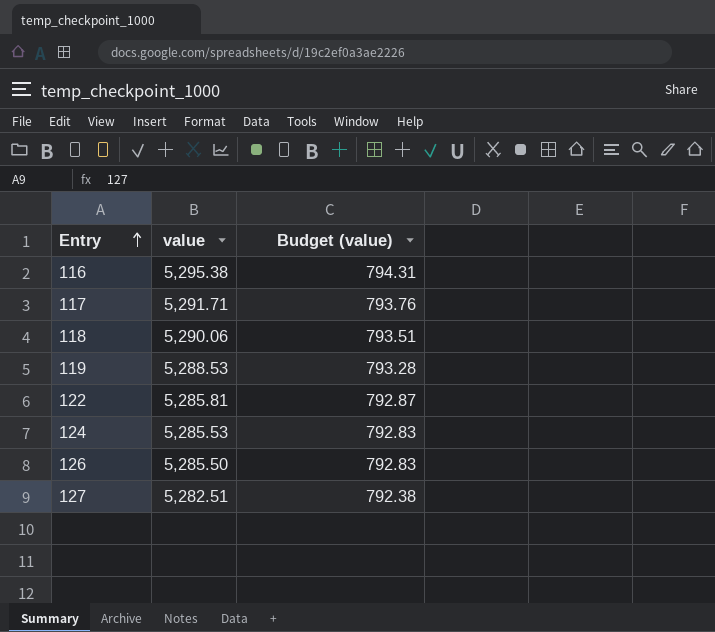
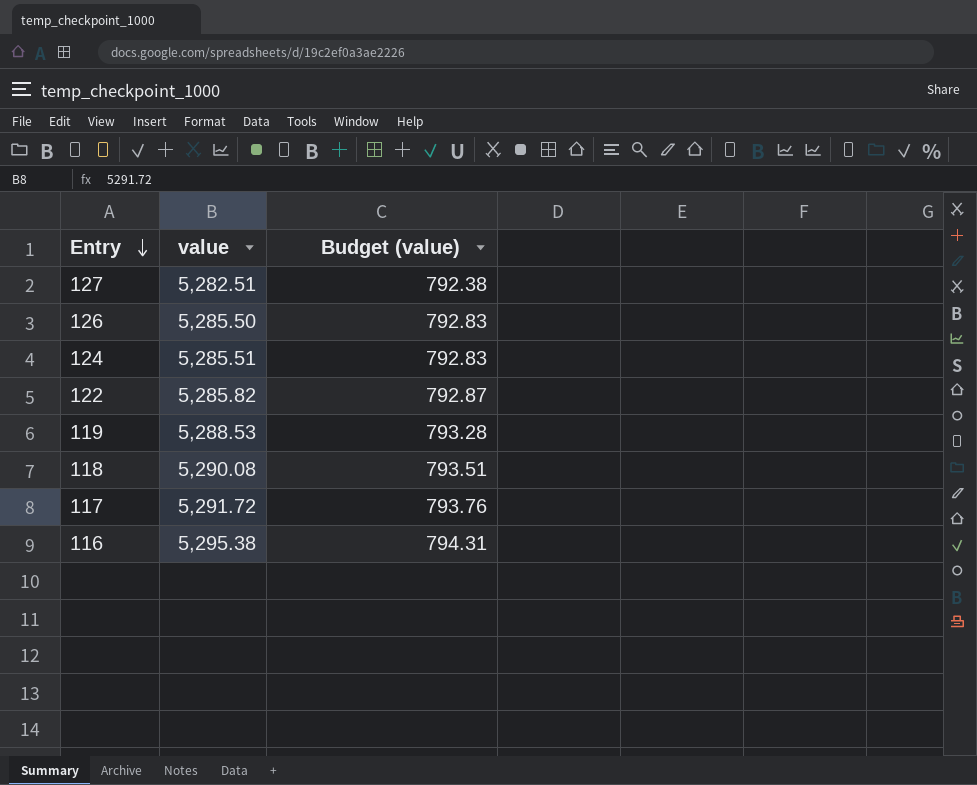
row order: Entry ascending -> Entry descending
124 | value: 5,285.53 -> 5,285.51
122 | value: 5,285.81 -> 5,285.82
118 | value: 5,290.06 -> 5,290.08
117 | value: 5,291.71 -> 5,291.72

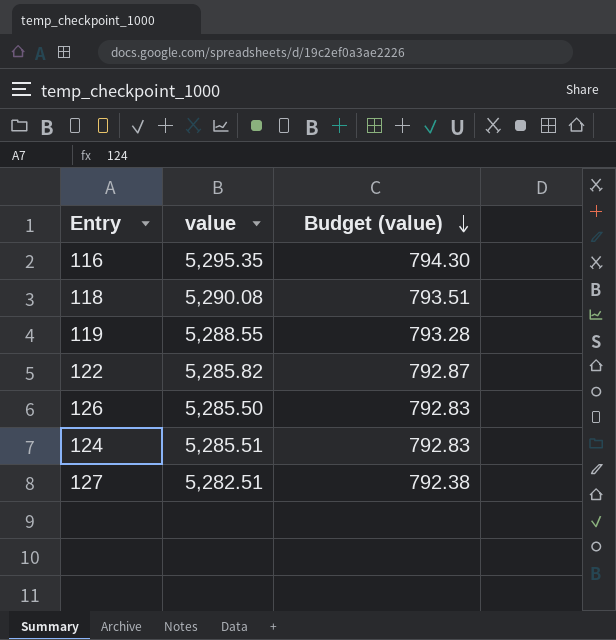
row order: Entry descending -> Budget (value) descending
row 117: 5,291.72 | 793.76 -> none
116 | value: 5,295.38 -> 5,295.35
116 | Budget (value): 794.31 -> 794.30
119 | value: 5,288.53 -> 5,288.55

